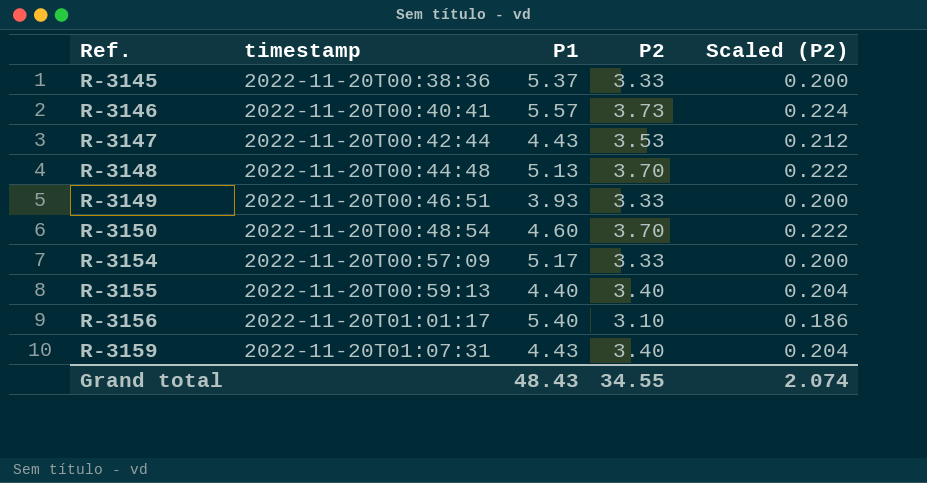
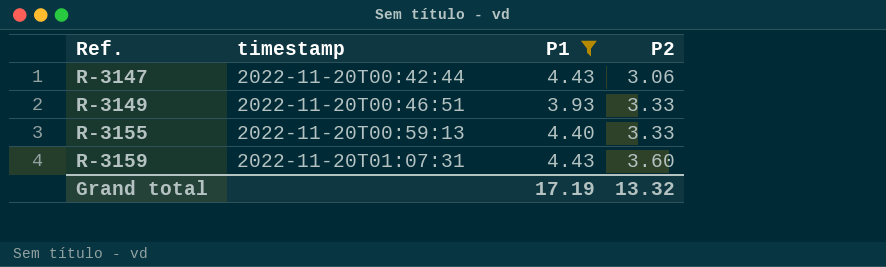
filter: none -> P1 <= 4.43
column Scaled (P2) | formula: [P2] * 0.06 -> none
R-3147 | P2: 3.53 -> 3.06
R-3155 | P2: 3.40 -> 3.33
R-3159 | P2: 3.40 -> 3.60
Grand total | P1: 48.43 -> 17.19
Grand total | P2: 34.55 -> 13.32

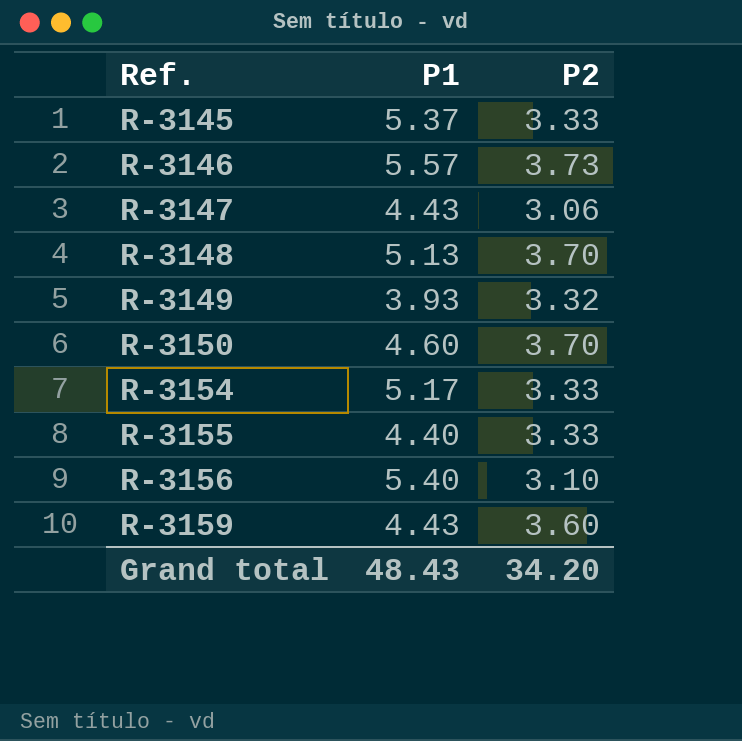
filter: P1 <= 4.43 -> none
column timestamp | position: 2 -> none
R-3149 | P2: 3.33 -> 3.32
Grand total | P1: 17.19 -> 48.43
Grand total | P2: 13.32 -> 34.20

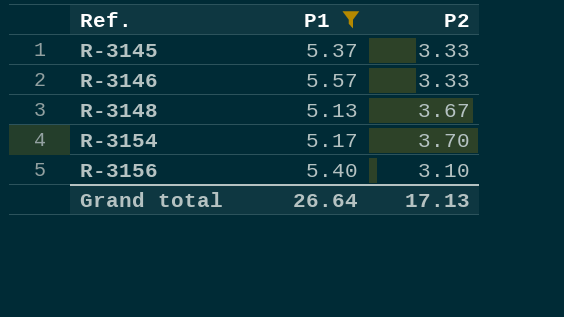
filter: none -> P1 >= 5.13
R-3146 | P2: 3.73 -> 3.33
R-3148 | P2: 3.70 -> 3.67
R-3154 | P2: 3.33 -> 3.70
Grand total | P1: 48.43 -> 26.64
Grand total | P2: 34.20 -> 17.13

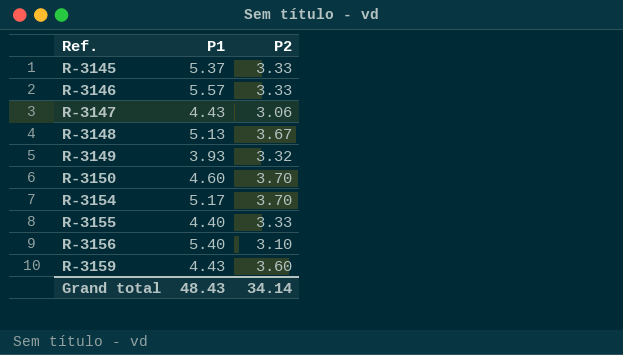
filter: P1 >= 5.13 -> none
Grand total | P1: 26.64 -> 48.43
Grand total | P2: 17.13 -> 34.14

